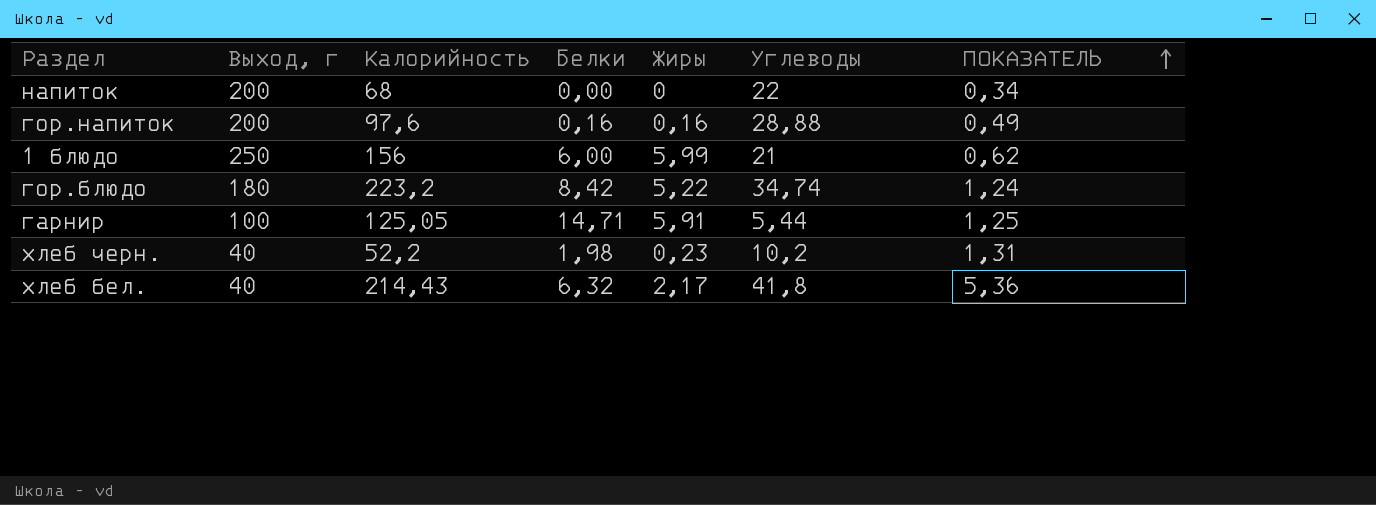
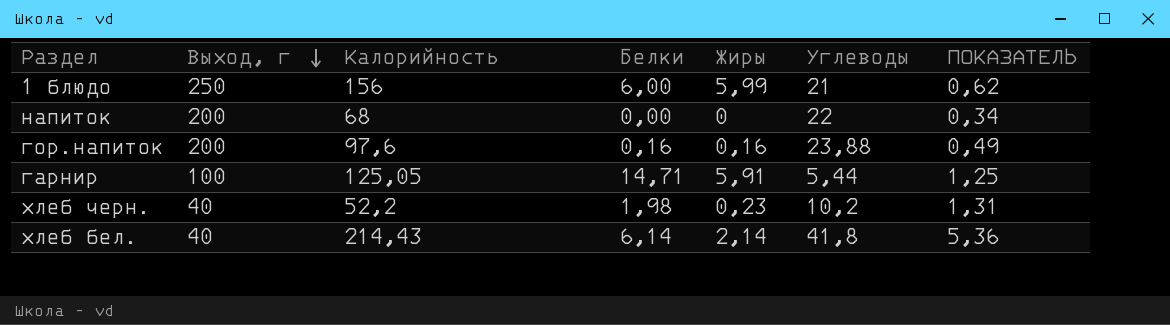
row order: ПОКАЗАТЕЛЬ ascending -> Выход, г descending
row гор.блюдо: 180 | 223,2 | 8,42 | 5,22 | 34,74 | 1,24 -> none
гор.напиток | Углеводы: 28,88 -> 23,88
хлеб бел. | Белки: 6,32 -> 6,14
хлеб бел. | Жиры: 2,17 -> 2,14

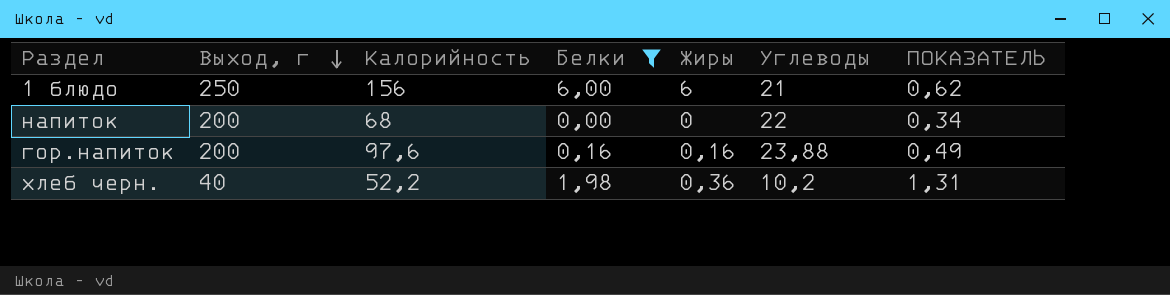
filter: none -> Белки <= 6,00
1 блюдо | Жиры: 5,99 -> 6
хлеб черн. | Жиры: 0,23 -> 0,36

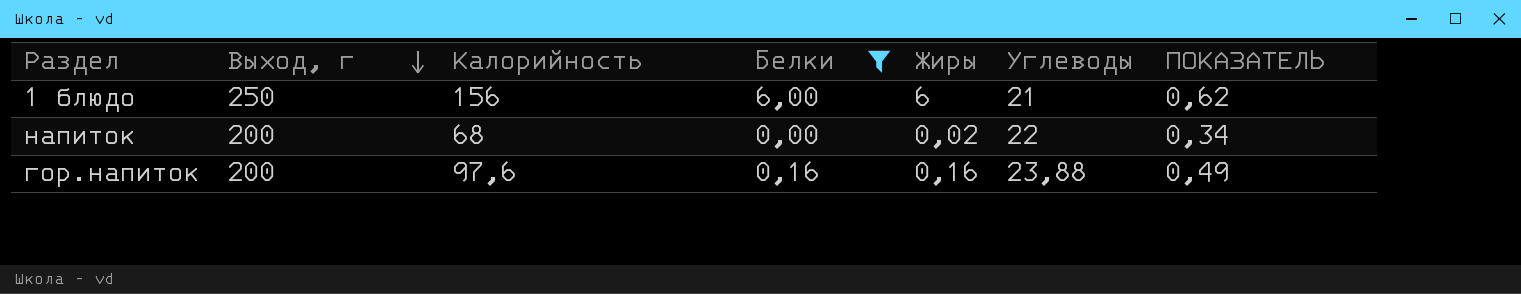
row хлеб черн.: 40 | 52,2 | 1,98 | 0,36 | 10,2 | 1,31 -> none
напиток | Жиры: 0 -> 0,02

